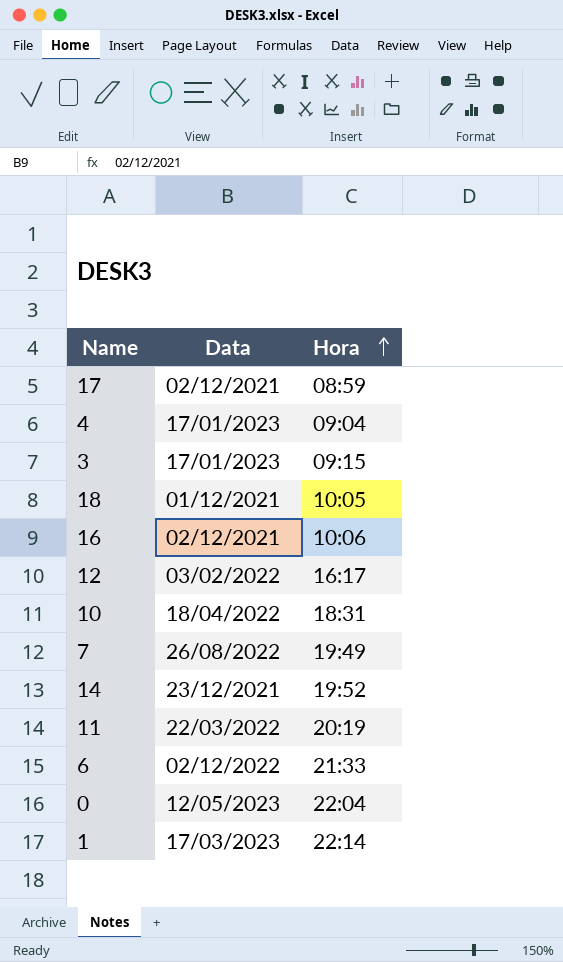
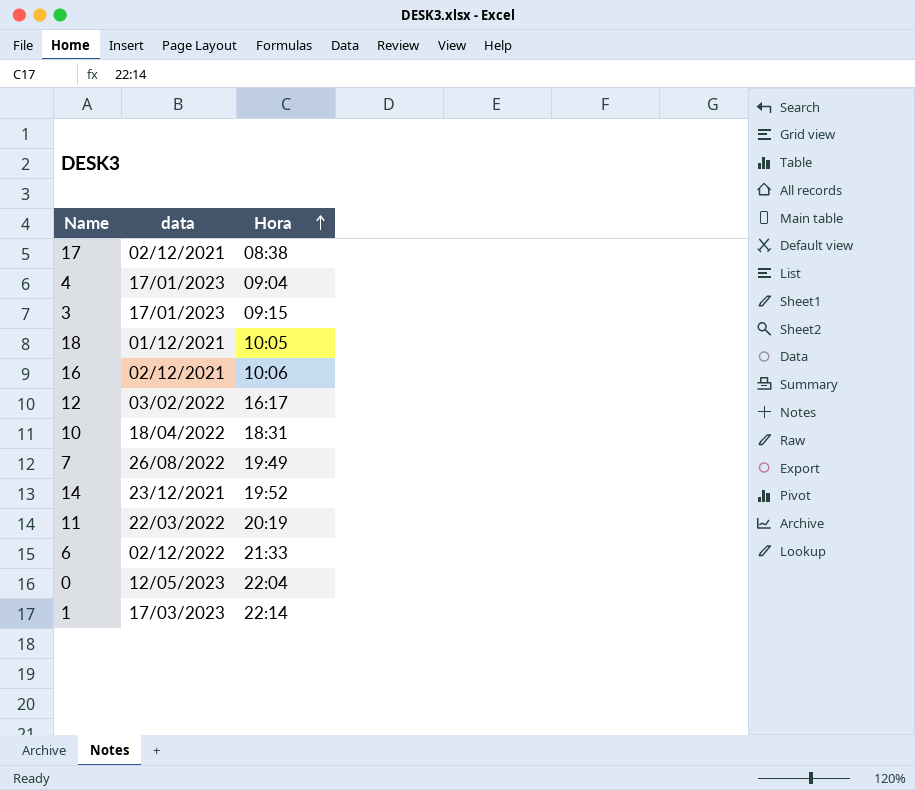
column name: Data -> data
17 | Hora: 08:59 -> 08:38

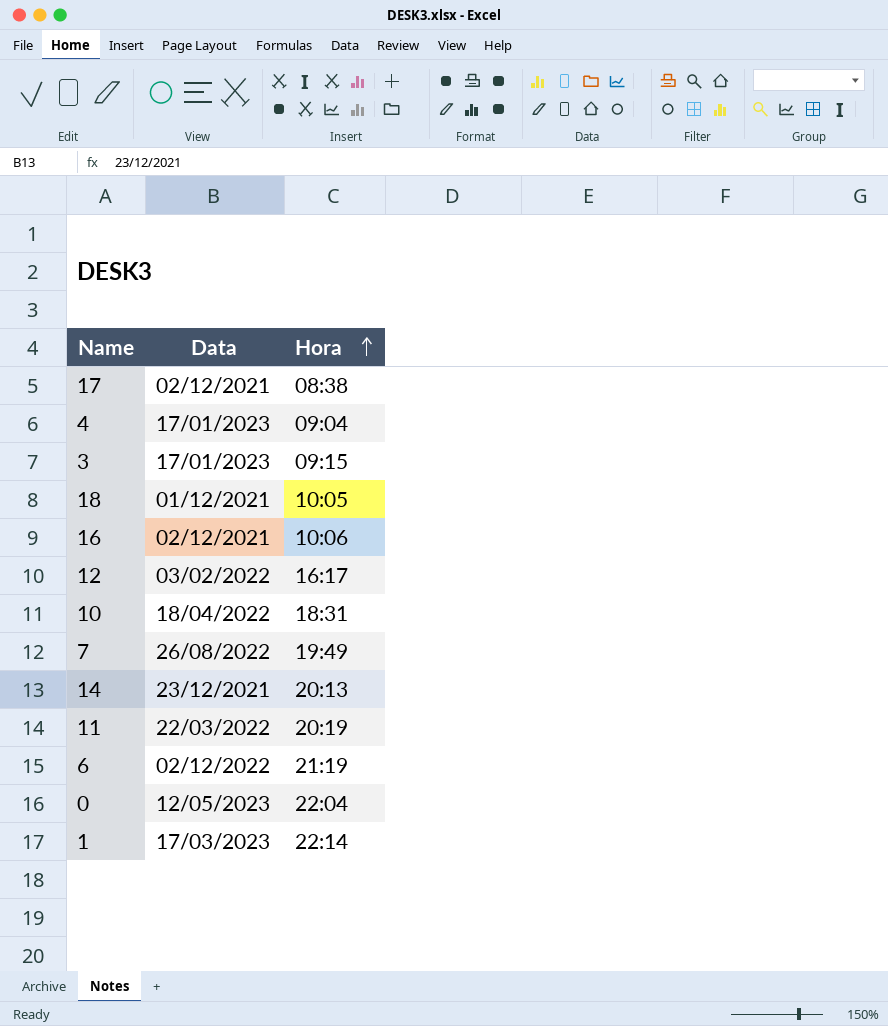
column name: data -> Data
14 | Hora: 19:52 -> 20:13
6 | Hora: 21:33 -> 21:19

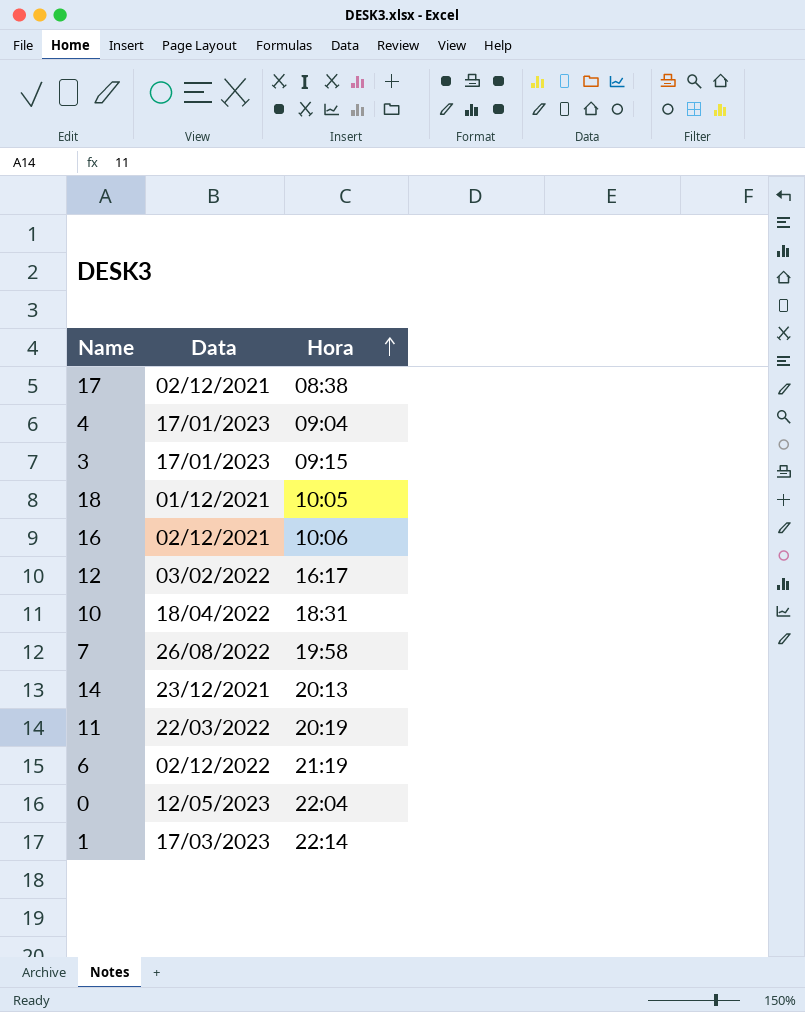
7 | Hora: 19:49 -> 19:58

